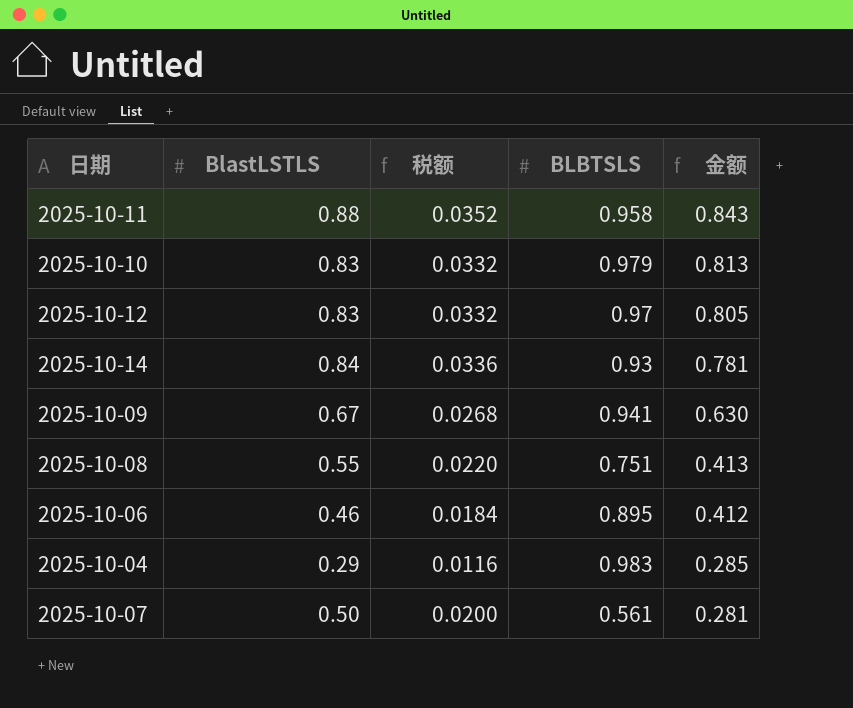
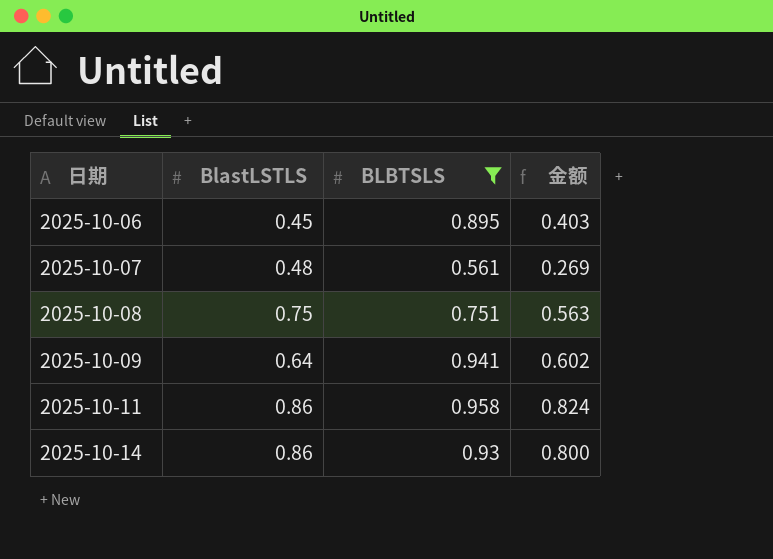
filter: none -> BLBTSLS <= 0.958
row order: 金额 descending -> 日期 ascending
column 税额 | formula: [BlastLSTLS] * 0.04 -> none
2025-10-06 | BlastLSTLS: 0.46 -> 0.45
2025-10-06 | 金额: 0.412 -> 0.403
2025-10-07 | BlastLSTLS: 0.50 -> 0.48
2025-10-07 | 金额: 0.281 -> 0.269
2025-10-08 | BlastLSTLS: 0.55 -> 0.75
2025-10-08 | 金额: 0.413 -> 0.563
2025-10-09 | BlastLSTLS: 0.67 -> 0.64
2025-10-09 | 金额: 0.630 -> 0.602
2025-10-11 | BlastLSTLS: 0.88 -> 0.86
2025-10-11 | 金额: 0.843 -> 0.824
2025-10-14 | BlastLSTLS: 0.84 -> 0.86
2025-10-14 | 金额: 0.781 -> 0.800

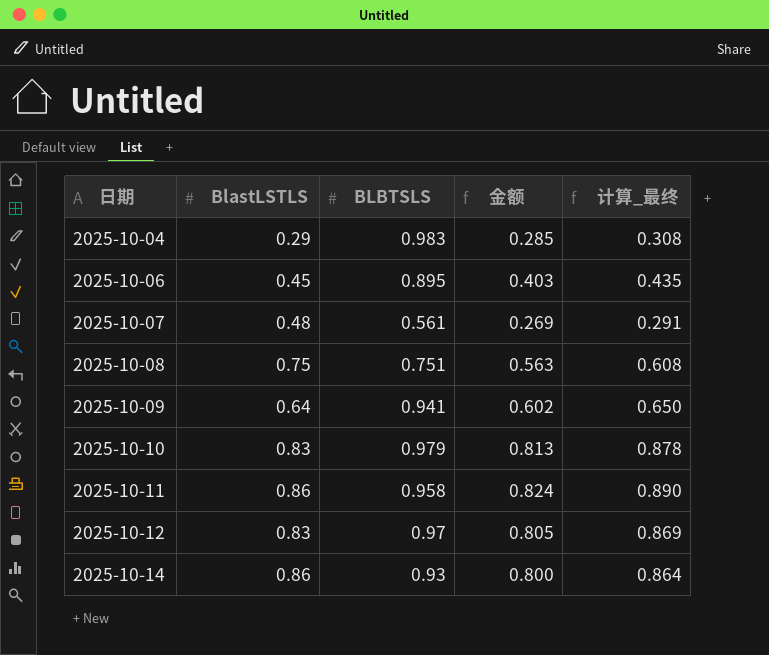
filter: BLBTSLS <= 0.958 -> none
column 计算_最终 | formula: none -> [金额] * 1.08

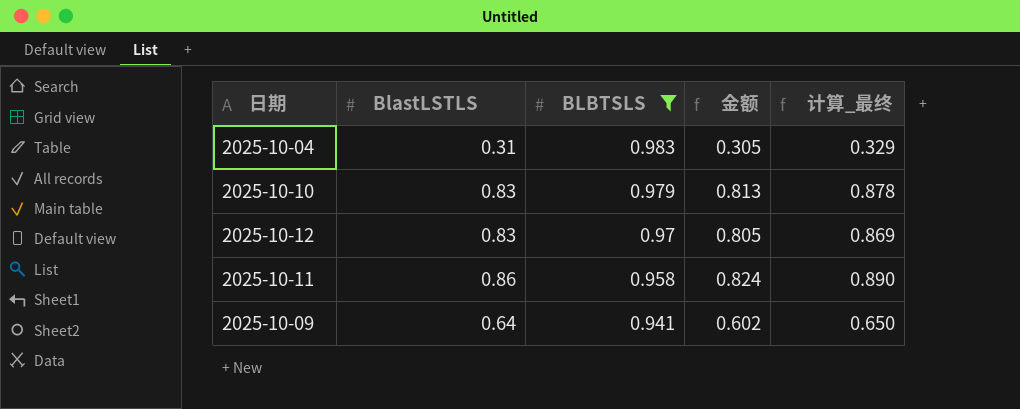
filter: none -> BLBTSLS >= 0.941
row order: 日期 ascending -> BLBTSLS descending
2025-10-04 | BlastLSTLS: 0.29 -> 0.31
2025-10-04 | 金额: 0.285 -> 0.305
2025-10-04 | 计算_最终: 0.308 -> 0.329

